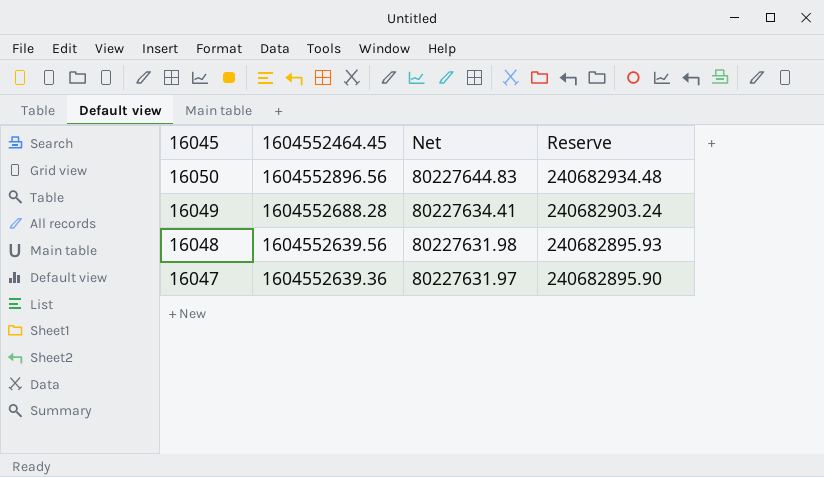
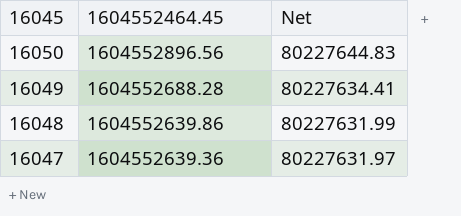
column Reserve | formula: [1604552464.45] * 0.15 -> none
16048 | 1604552464.45: 1604552639.56 -> 1604552639.86
16048 | Net: 80227631.98 -> 80227631.99

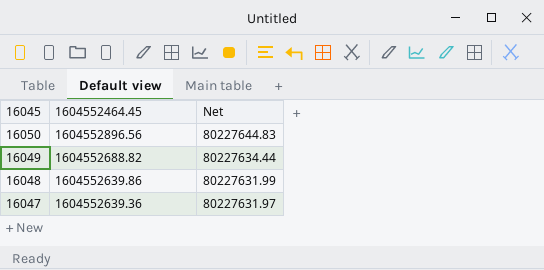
16049 | 1604552464.45: 1604552688.28 -> 1604552688.82
16049 | Net: 80227634.41 -> 80227634.44

